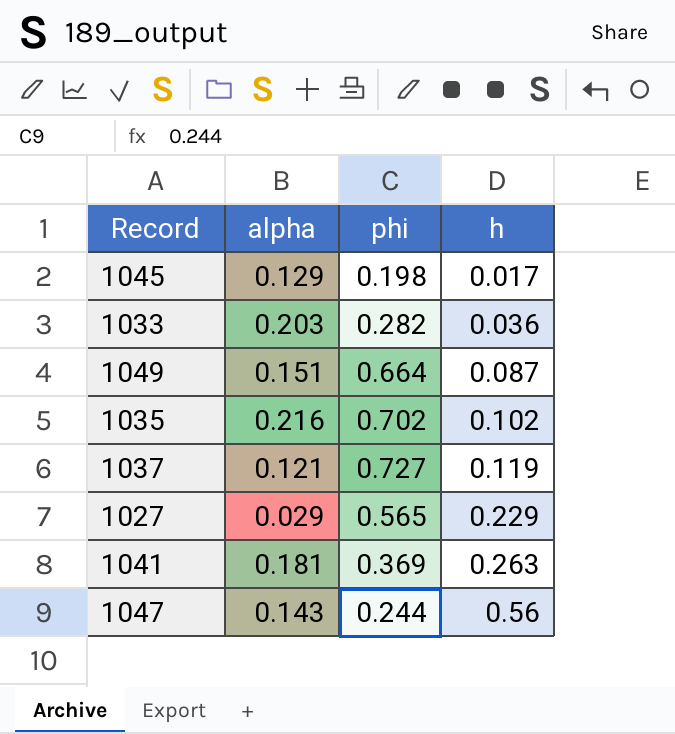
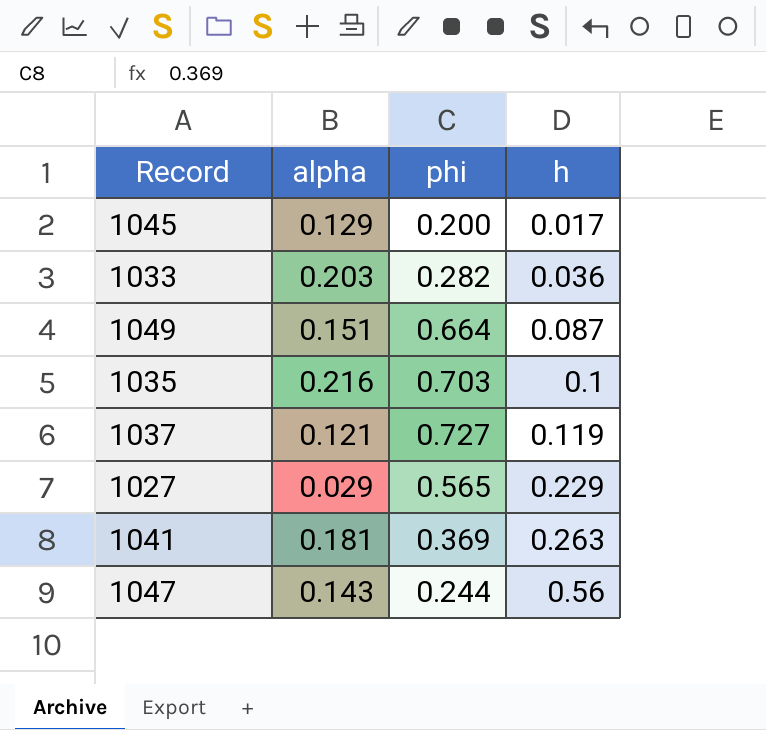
1045 | phi: 0.198 -> 0.200
1035 | phi: 0.702 -> 0.703
1035 | h: 0.102 -> 0.1

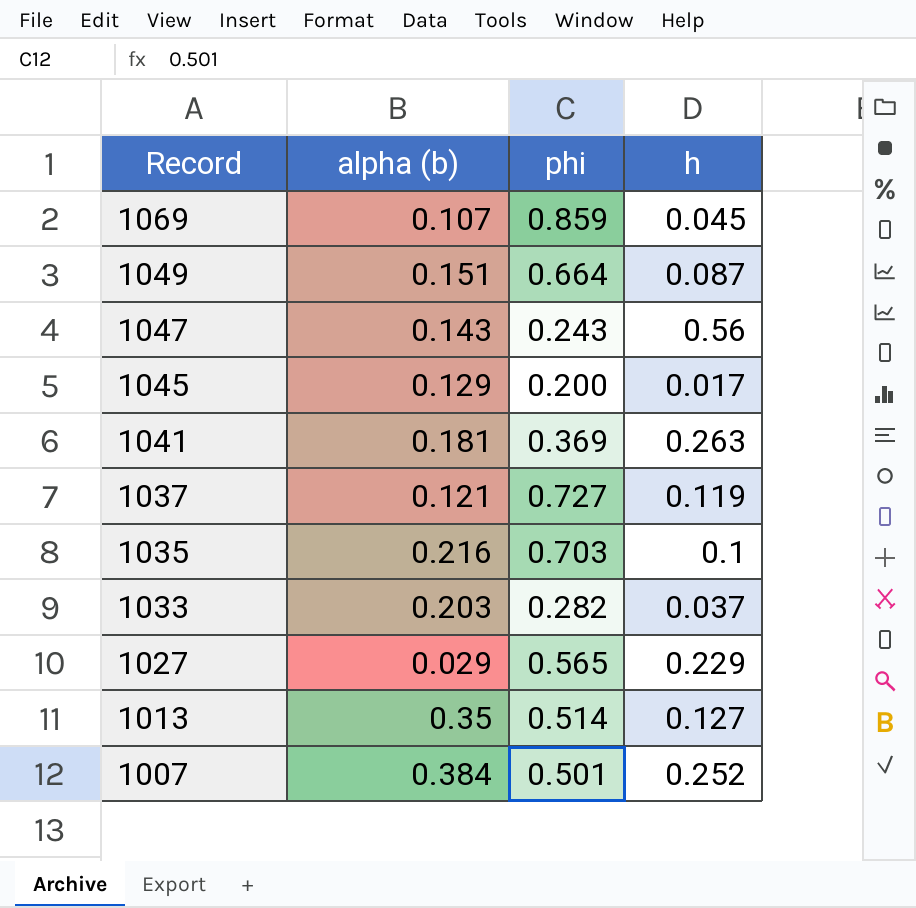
row order: h ascending -> Record descending
column name: alpha -> alpha (b)
row 1069: none -> 0.107 | 0.859 | 0.045
1047 | phi: 0.244 -> 0.243
1033 | h: 0.036 -> 0.037
row 1013: none -> 0.35 | 0.514 | 0.127
row 1007: none -> 0.384 | 0.501 | 0.252

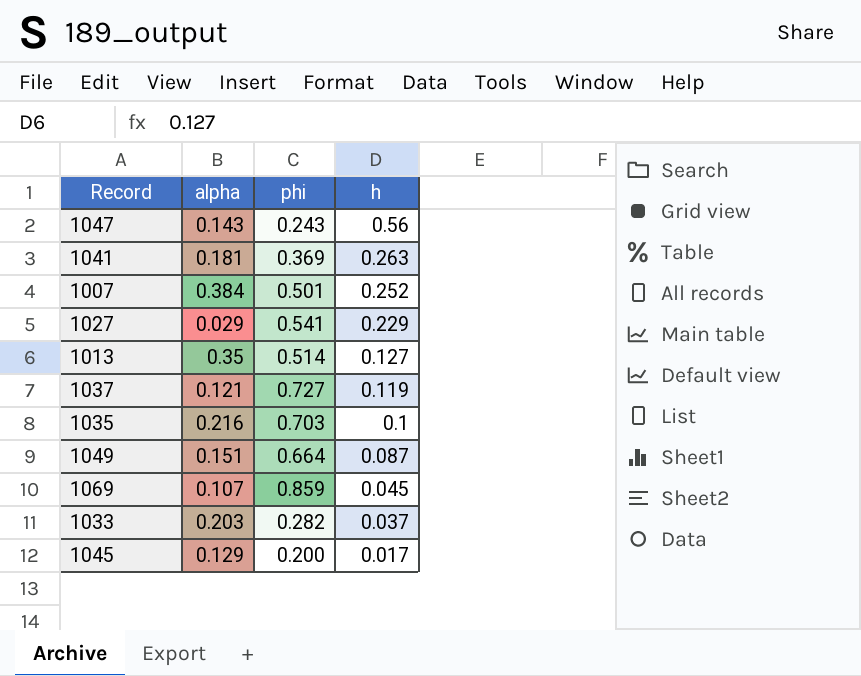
row order: Record descending -> h descending
column name: alpha (b) -> alpha
1027 | phi: 0.565 -> 0.541

